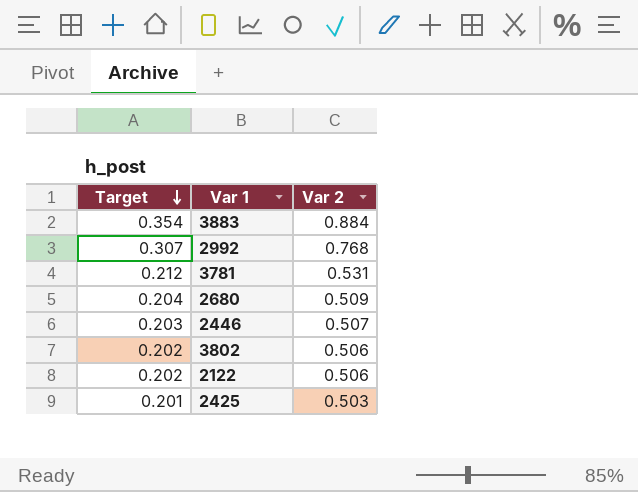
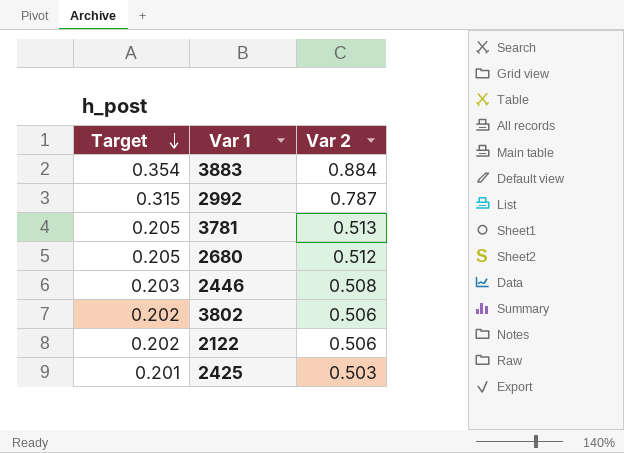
2992 | Target: 0.307 -> 0.315
2992 | Var 2: 0.768 -> 0.787
3781 | Target: 0.212 -> 0.205
3781 | Var 2: 0.531 -> 0.513
2680 | Target: 0.204 -> 0.205
2680 | Var 2: 0.509 -> 0.512
2446 | Var 2: 0.507 -> 0.508

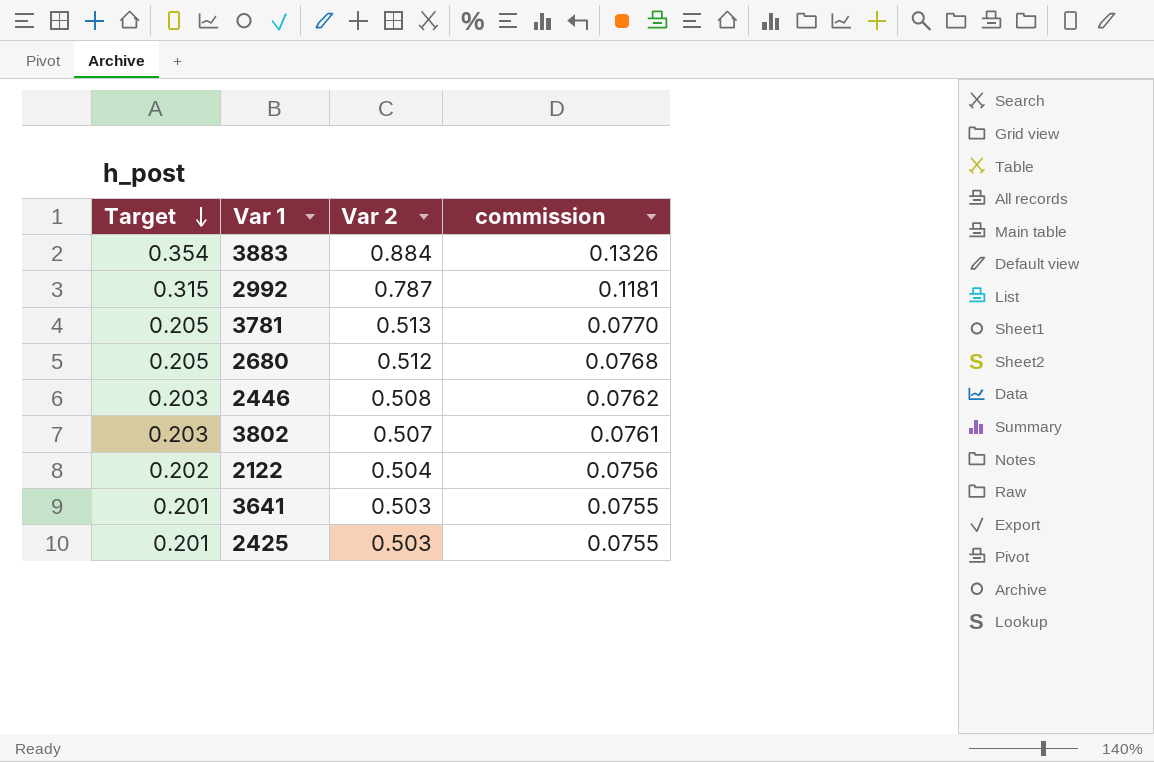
column commission | formula: none -> [Var 2] * 0.15
3802 | Target: 0.202 -> 0.203
3802 | Var 2: 0.506 -> 0.507
2122 | Var 2: 0.506 -> 0.504
row 3641: none -> 0.201 | 0.503 | 0.0755

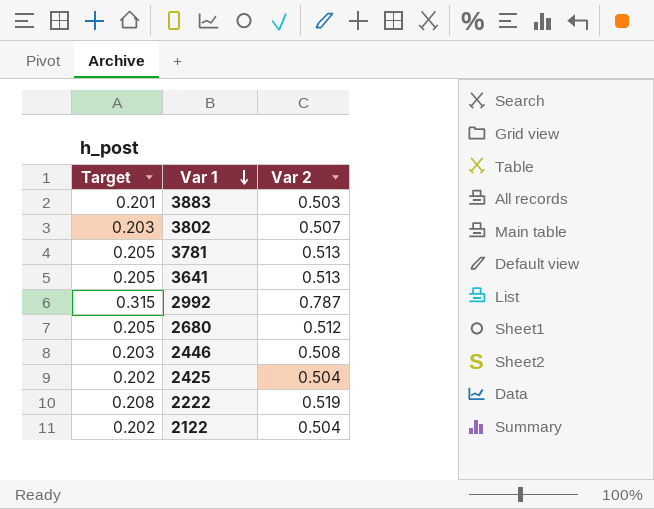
row order: Target descending -> Var 1 descending
column commission | formula: [Var 2] * 0.15 -> none
3883 | Target: 0.354 -> 0.201
3883 | Var 2: 0.884 -> 0.503
3641 | Target: 0.201 -> 0.205
3641 | Var 2: 0.503 -> 0.513
2425 | Target: 0.201 -> 0.202
2425 | Var 2: 0.503 -> 0.504
row 2222: none -> 0.208 | 0.519

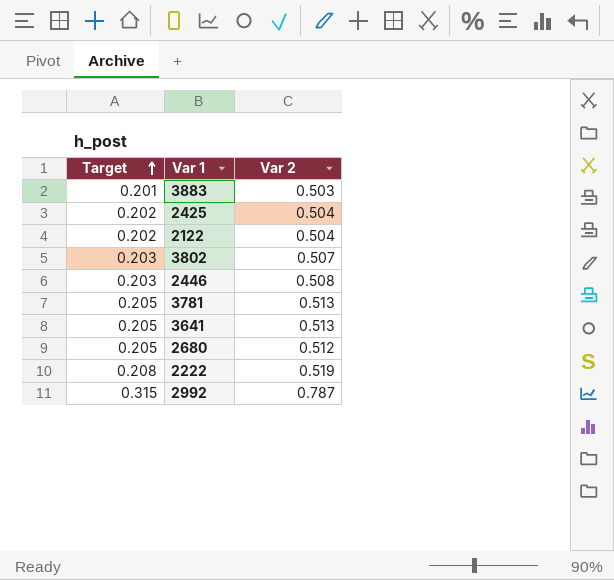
row order: Var 1 descending -> Target ascending

